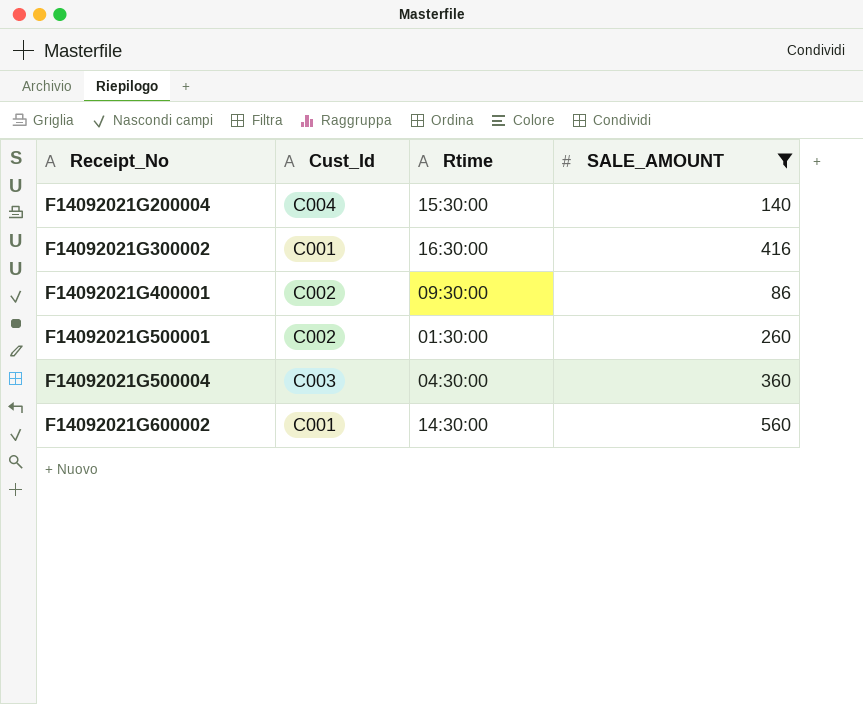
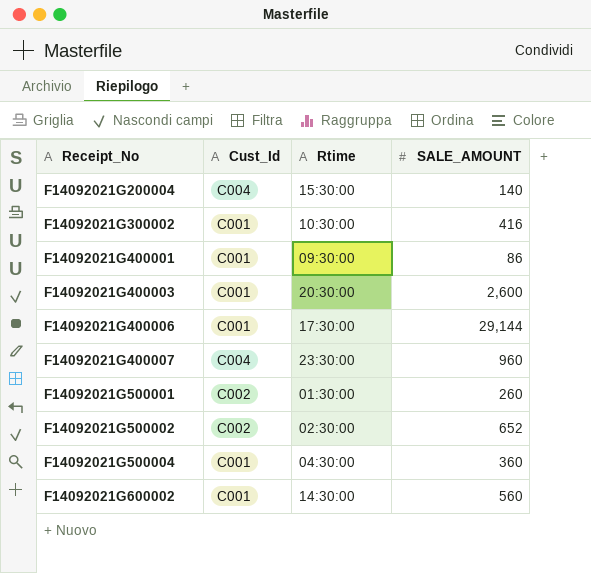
filter: SALE_AMOUNT <= 560 -> none
F14092021G300002 | Rtime: 16:30:00 -> 10:30:00
F14092021G400001 | Cust_Id: C002 -> C001
F14092021G500004 | Cust_Id: C003 -> C001

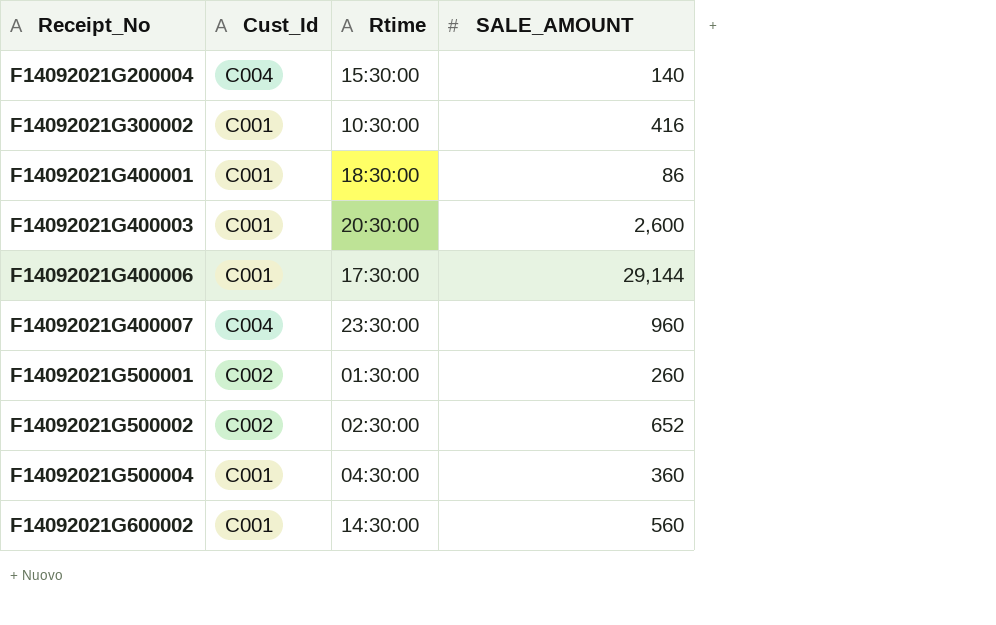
F14092021G400001 | Rtime: 09:30:00 -> 18:30:00

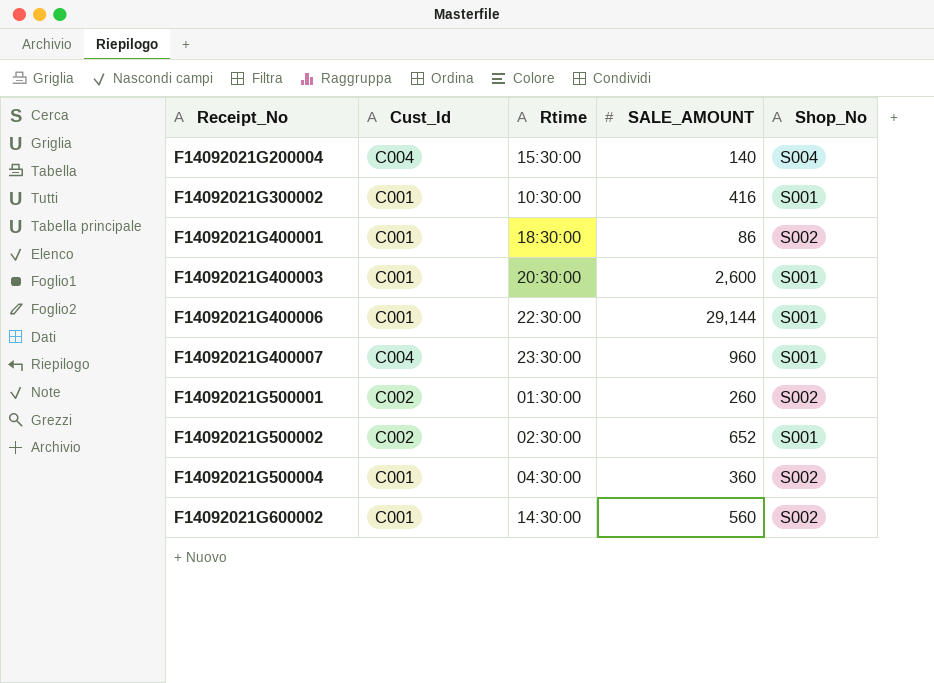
column Shop_No | position: none -> 5
F14092021G400006 | Rtime: 17:30:00 -> 22:30:00

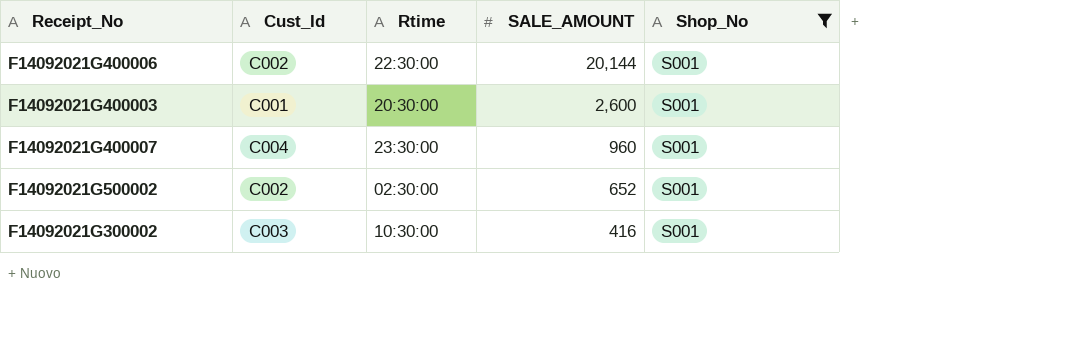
filter: none -> Shop_No = S001
row order: Receipt_No ascending -> SALE_AMOUNT descending
F14092021G400006 | Cust_Id: C001 -> C002
F14092021G400006 | SALE_AMOUNT: 29,144 -> 20,144
F14092021G300002 | Cust_Id: C001 -> C003

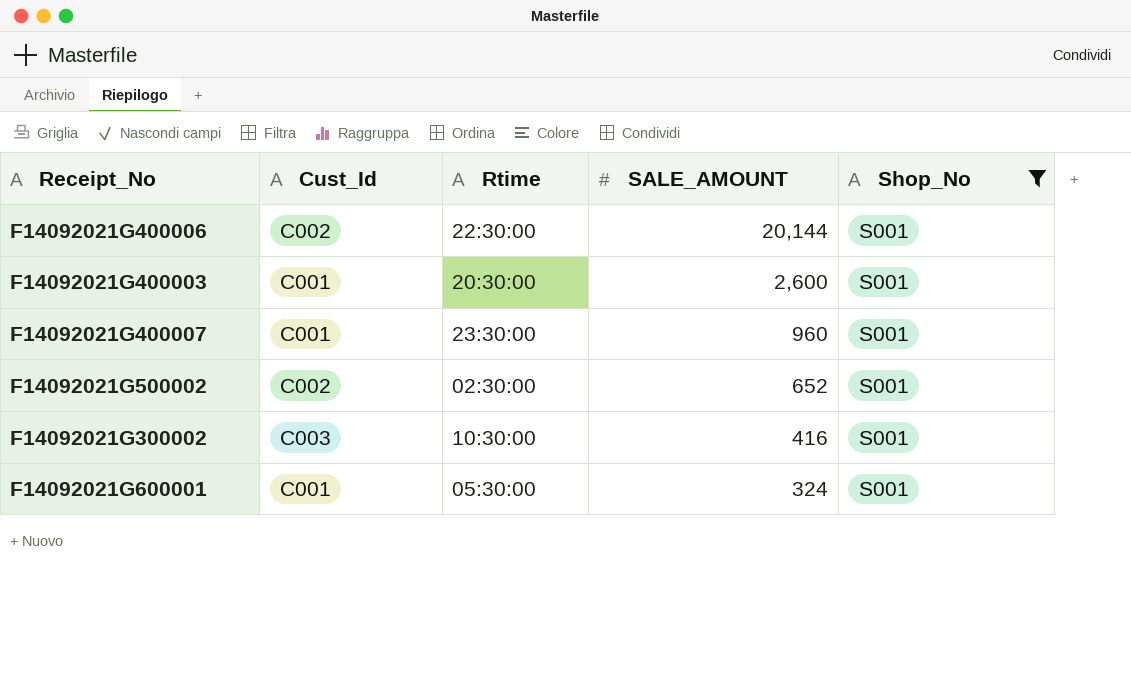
F14092021G400007 | Cust_Id: C004 -> C001
row F14092021G600001: none -> C001 | 05:30:00 | 324 | S001

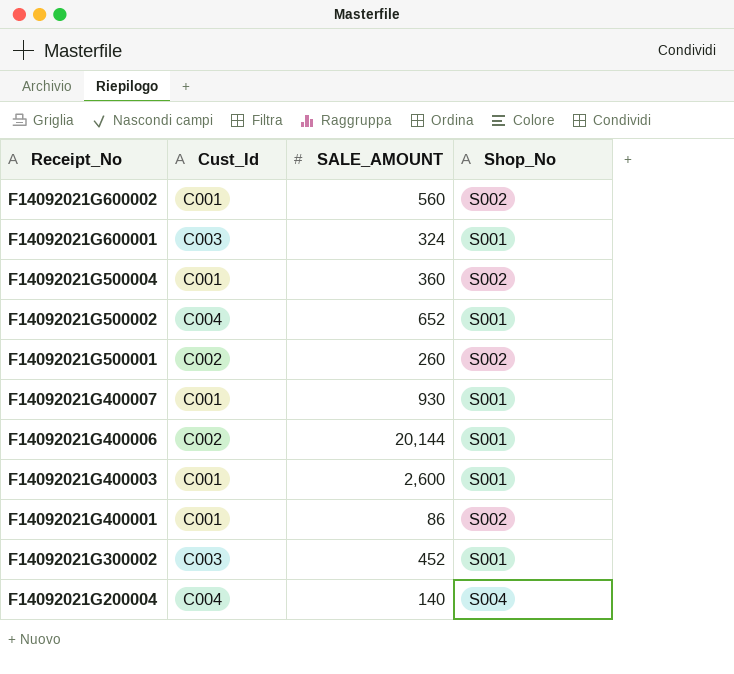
filter: Shop_No = S001 -> none
row order: SALE_AMOUNT descending -> Receipt_No descending
column Rtime | position: 3 -> none
F14092021G600001 | Cust_Id: C001 -> C003
F14092021G500002 | Cust_Id: C002 -> C004
F14092021G400007 | SALE_AMOUNT: 960 -> 930
F14092021G300002 | SALE_AMOUNT: 416 -> 452

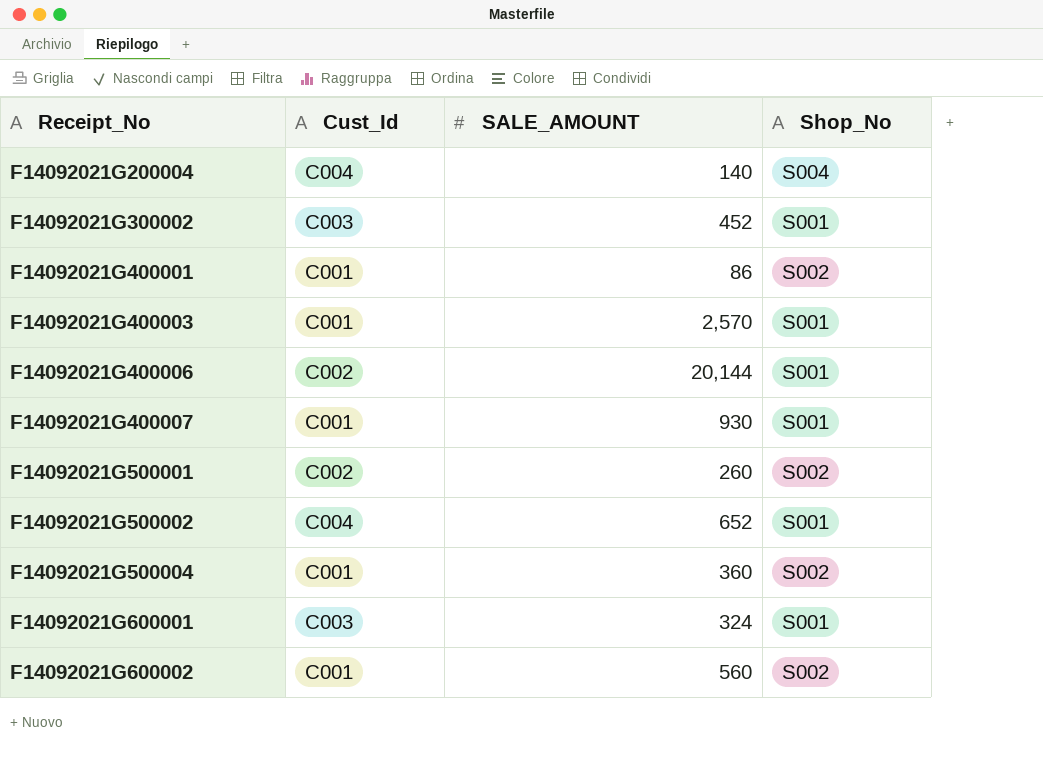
row order: Receipt_No descending -> Receipt_No ascending
F14092021G400003 | SALE_AMOUNT: 2,600 -> 2,570

